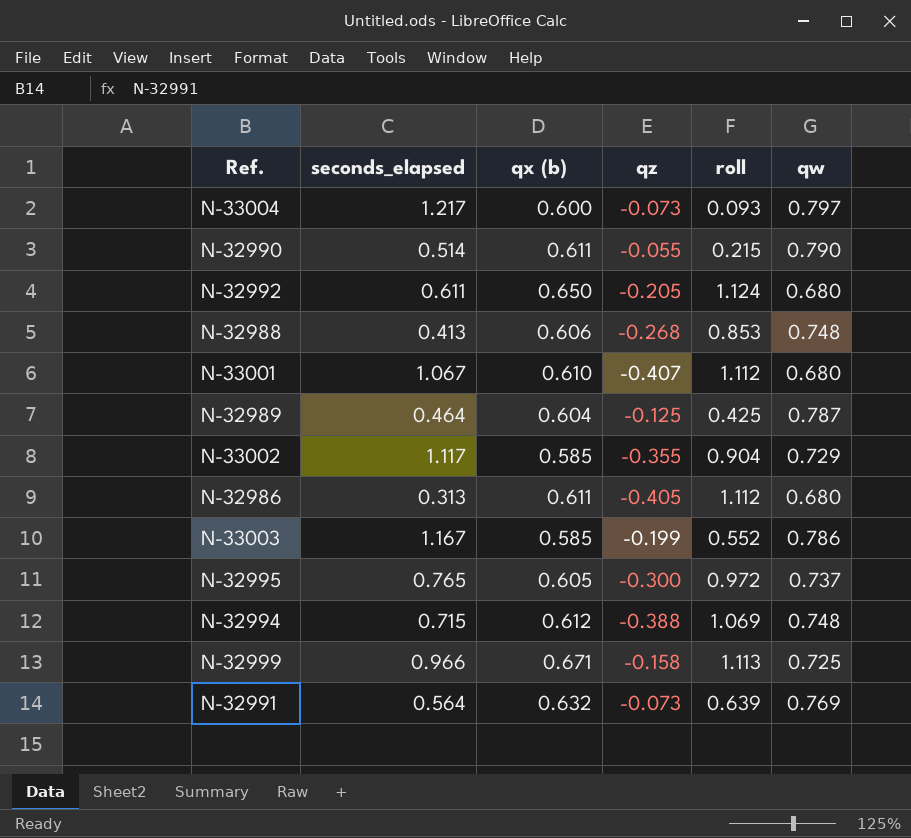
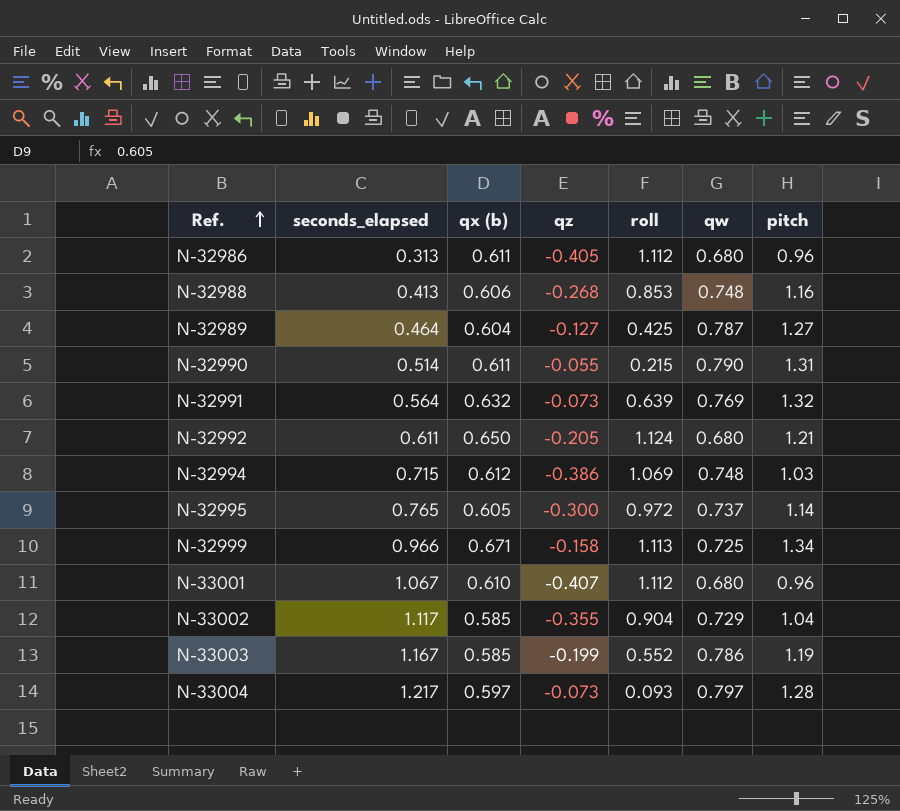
row order: none -> Ref. ascending
column pitch | position: none -> 7
N-32989 | qz: -0.125 -> -0.127
N-32994 | qz: -0.388 -> -0.386
N-33004 | qx (b): 0.600 -> 0.597

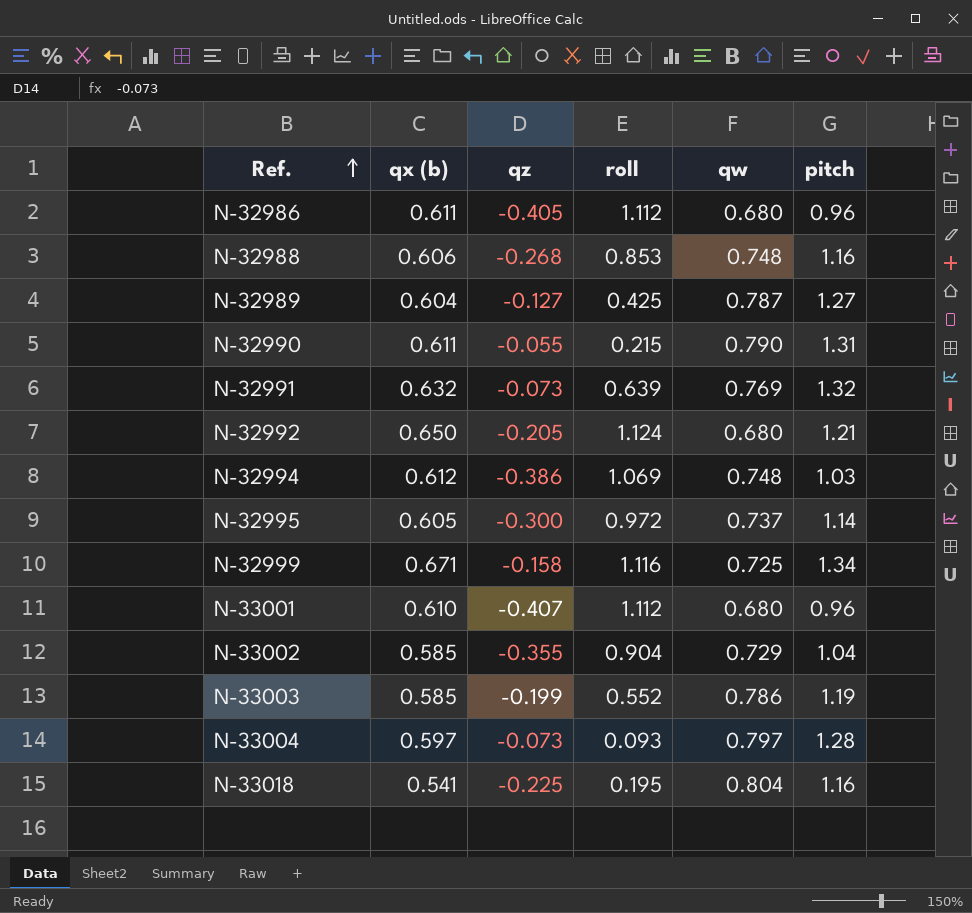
column seconds_elapsed | position: 2 -> none
N-32999 | roll: 1.113 -> 1.116
row N-33018: none -> 0.541 | -0.225 | 0.195 | 0.804 | 1.16

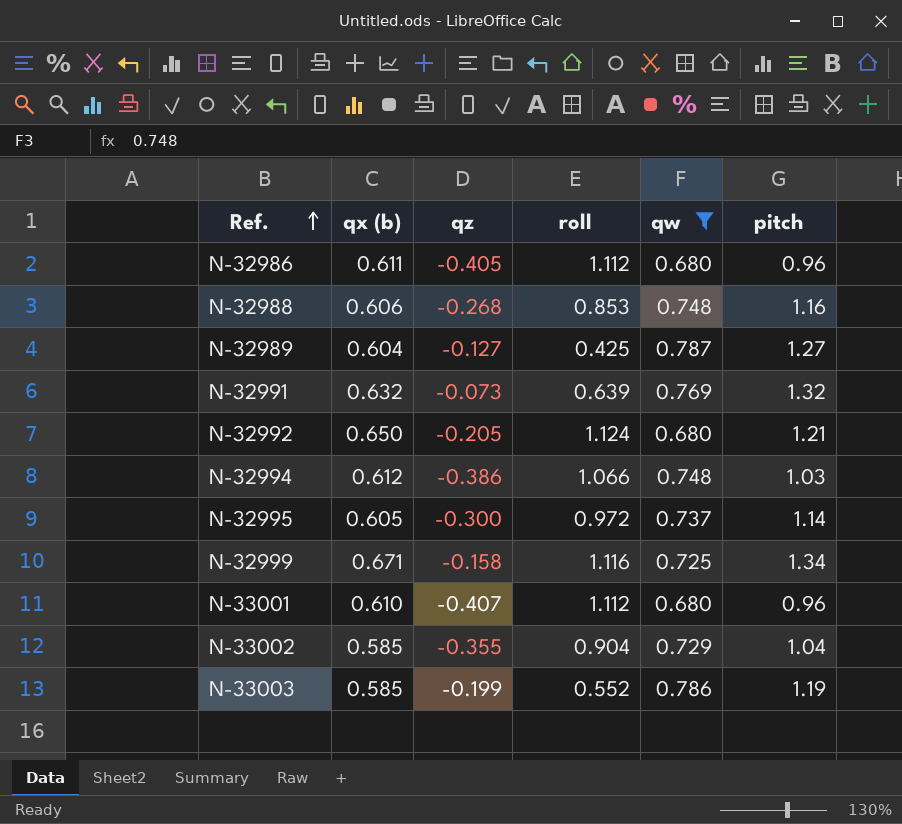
filter: none -> qw <= 0.787
N-32994 | roll: 1.069 -> 1.066

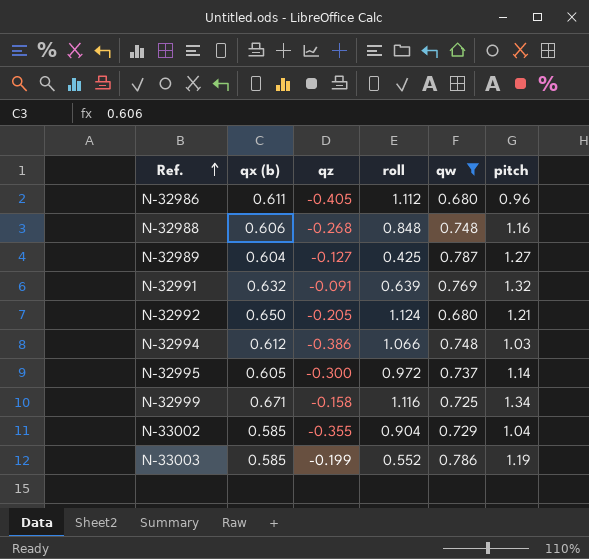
row N-33001: 0.610 | -0.407 | 1.112 | 0.680 | 0.96 -> none
N-32988 | roll: 0.853 -> 0.848
N-32991 | qz: -0.073 -> -0.091

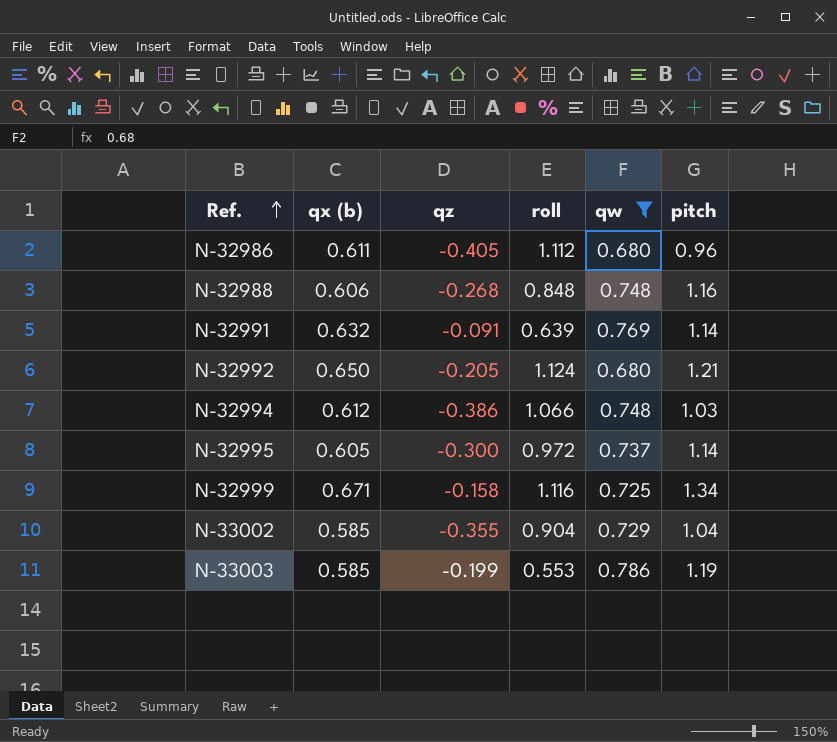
row N-32989: 0.604 | -0.127 | 0.425 | 0.787 | 1.27 -> none
N-32991 | pitch: 1.32 -> 1.14
N-33003 | roll: 0.552 -> 0.553

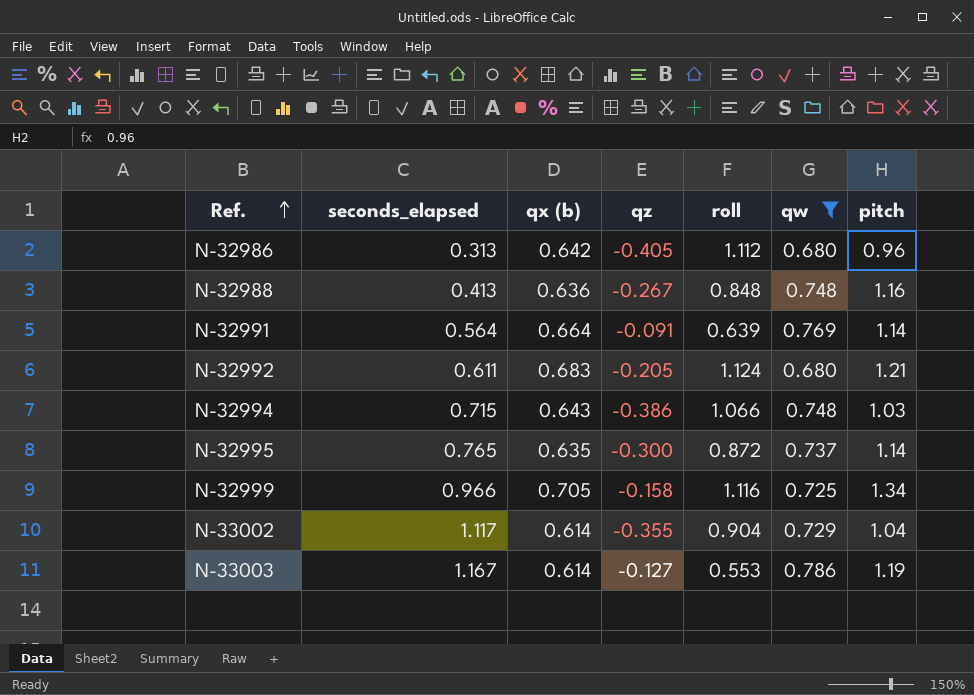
column seconds_elapsed | position: none -> 2
N-32986 | qx (b): 0.611 -> 0.642
N-32988 | qx (b): 0.606 -> 0.636
N-32988 | qz: -0.268 -> -0.267
N-32991 | qx (b): 0.632 -> 0.664
N-32992 | qx (b): 0.650 -> 0.683
N-32994 | qx (b): 0.612 -> 0.643
N-32995 | qx (b): 0.605 -> 0.635
N-32995 | roll: 0.972 -> 0.872
N-32999 | qx (b): 0.671 -> 0.705
N-33002 | qx (b): 0.585 -> 0.614
N-33003 | qx (b): 0.585 -> 0.614
N-33003 | qz: -0.199 -> -0.127

